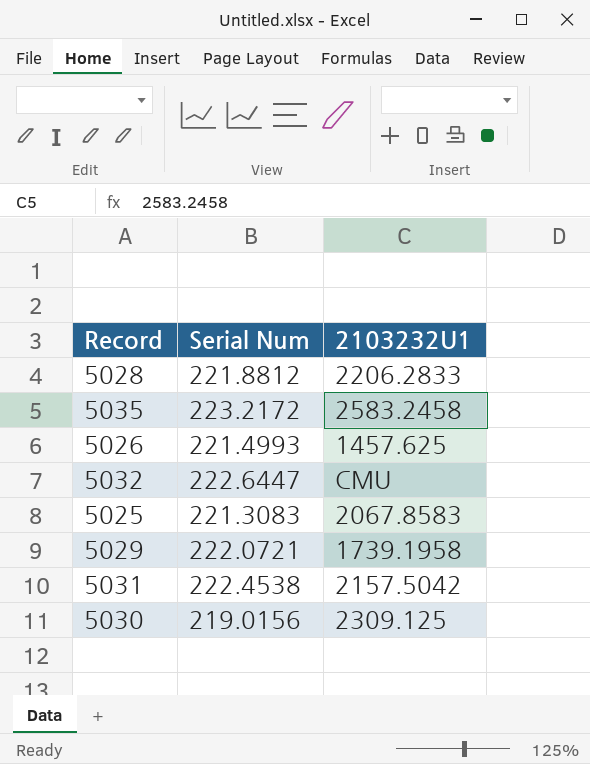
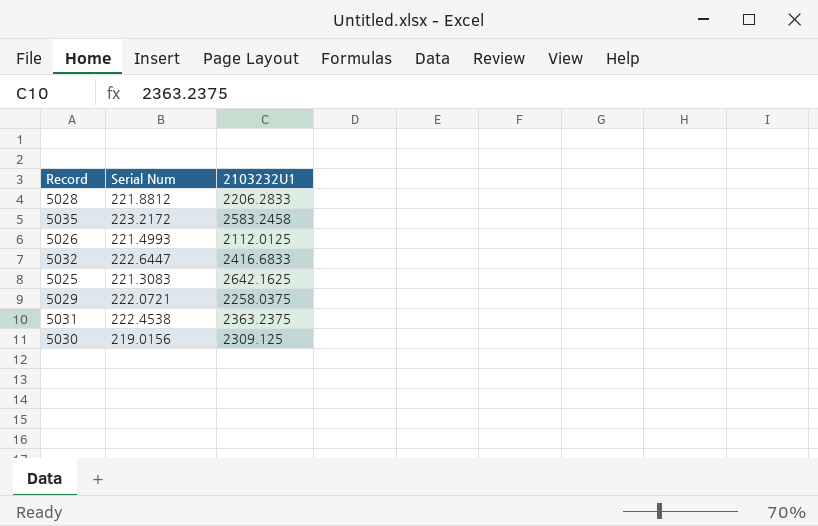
5026 | 2103232U1: 1457.625 -> 2112.0125
5032 | 2103232U1: CMU -> 2416.6833
5025 | 2103232U1: 2067.8583 -> 2642.1625
5029 | 2103232U1: 1739.1958 -> 2258.0375
5031 | 2103232U1: 2157.5042 -> 2363.2375

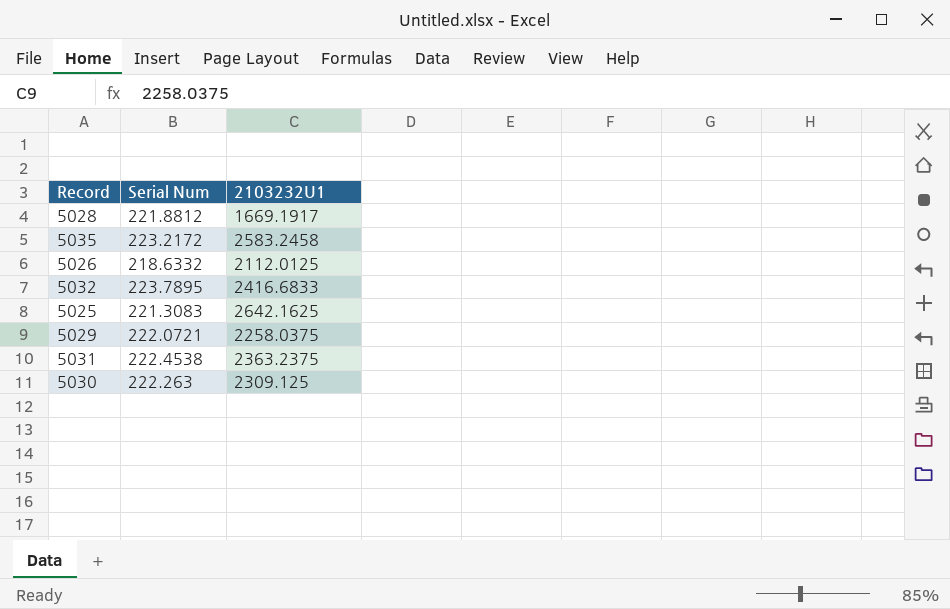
5028 | 2103232U1: 2206.2833 -> 1669.1917
5026 | Serial Num: 221.4993 -> 218.6332
5032 | Serial Num: 222.6447 -> 223.7895
5030 | Serial Num: 219.0156 -> 222.263

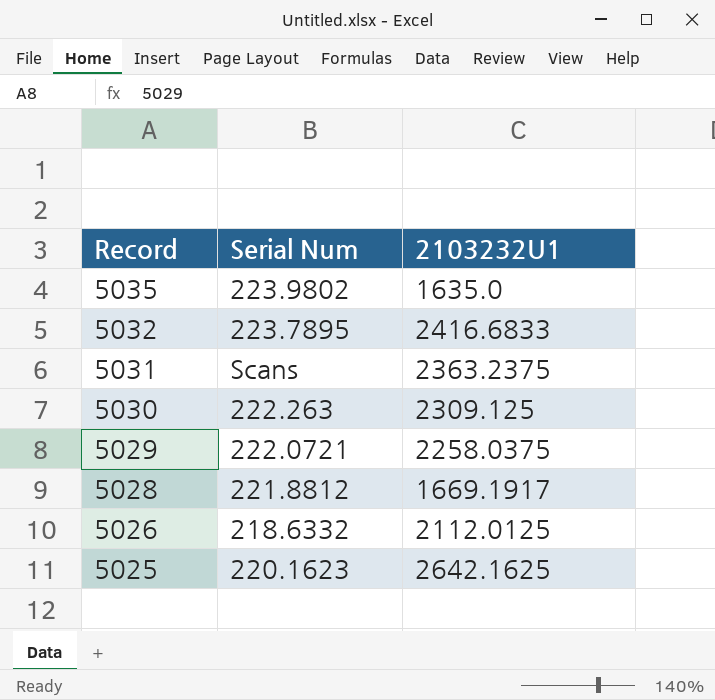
row order: none -> Record descending
5035 | Serial Num: 223.2172 -> 223.9802
5035 | 2103232U1: 2583.2458 -> 1635.0
5031 | Serial Num: 222.4538 -> Scans
5025 | Serial Num: 221.3083 -> 220.1623

